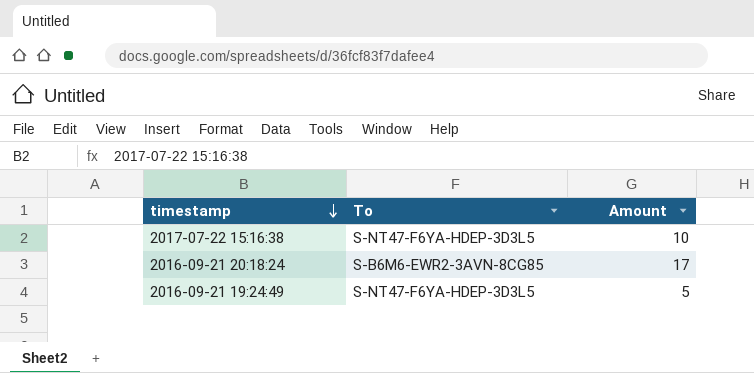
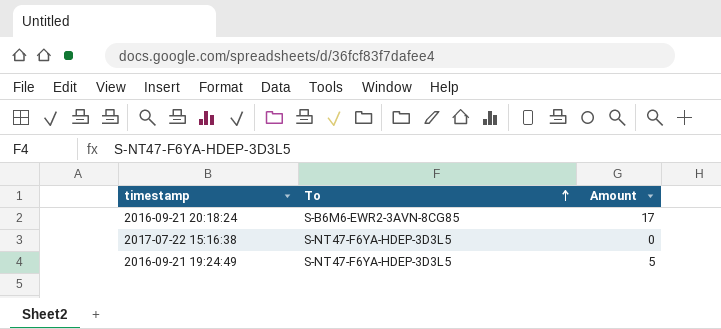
row order: timestamp descending -> To ascending
2017-07-22 15:16:38 | Amount: 10 -> 0

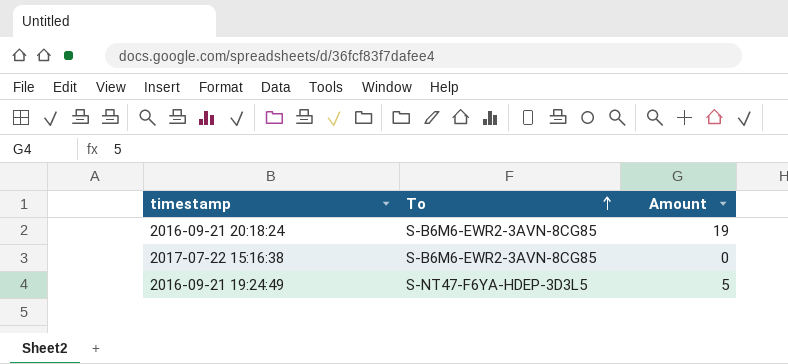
2016-09-21 20:18:24 | Amount: 17 -> 19
2017-07-22 15:16:38 | To: S-NT47-F6YA-HDEP-3D3L5 -> S-B6M6-EWR2-3AVN-8CG85

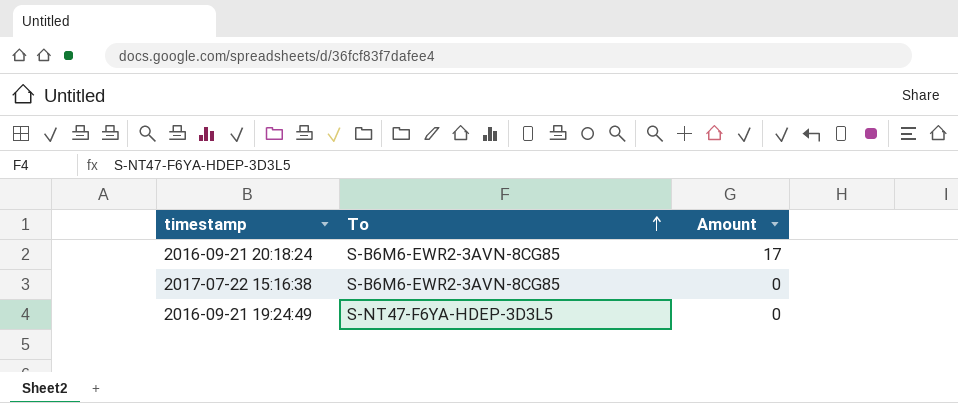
2016-09-21 20:18:24 | Amount: 19 -> 17
2016-09-21 19:24:49 | Amount: 5 -> 0

